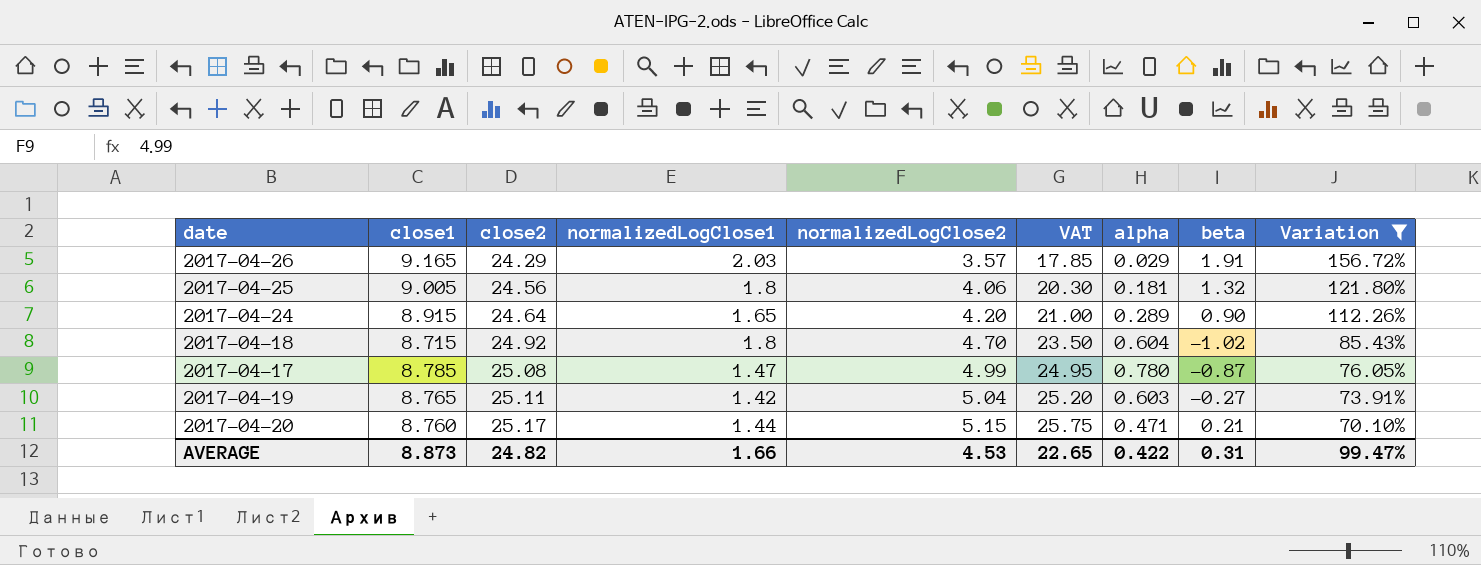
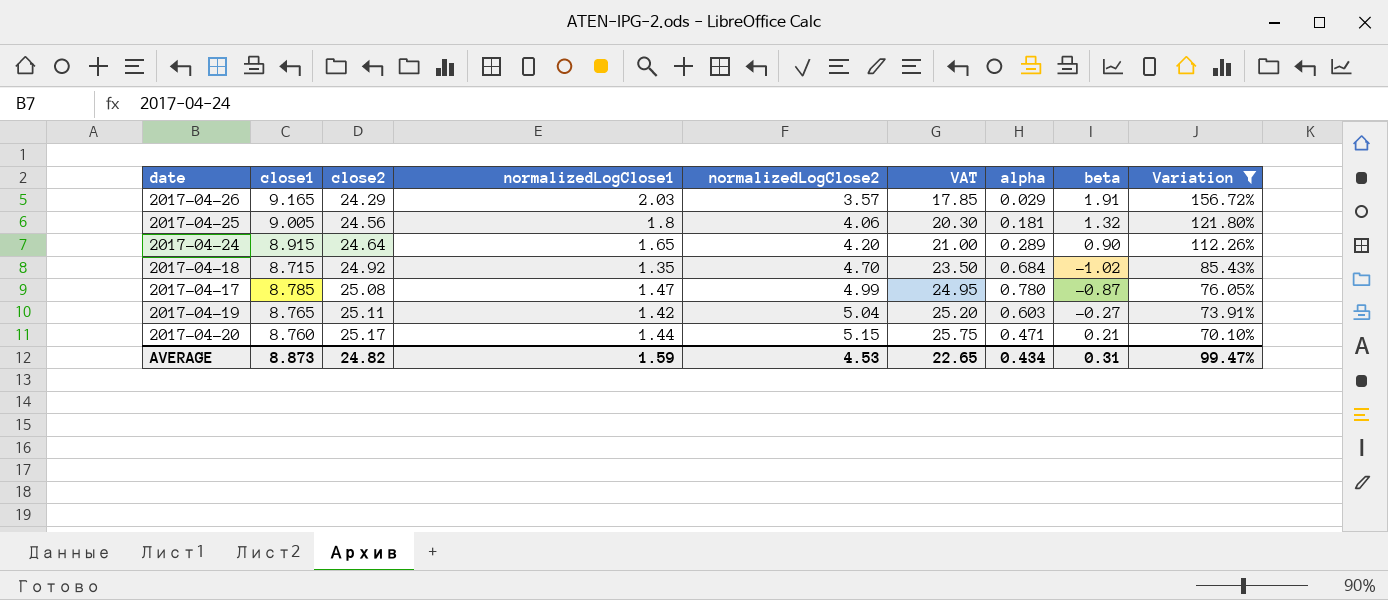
2017-04-18 | normalizedLogClose1: 1.8 -> 1.35
2017-04-18 | alpha: 0.604 -> 0.684
AVERAGE | normalizedLogClose1: 1.66 -> 1.59
AVERAGE | alpha: 0.422 -> 0.434

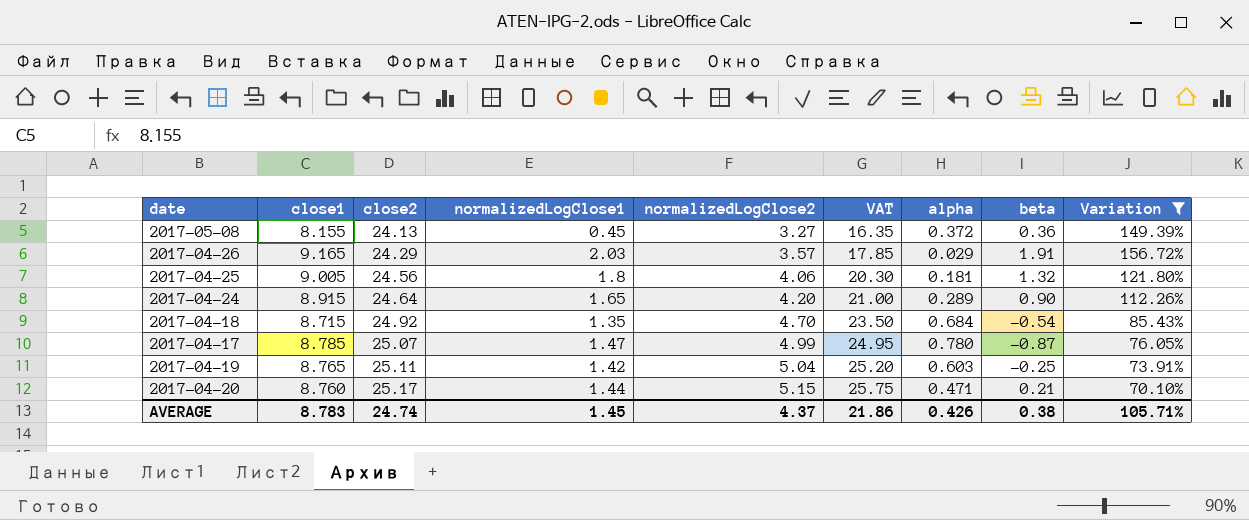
row 2017-05-08: none -> 8.155 | 24.13 | 0.45 | 3.27 | 16.35 | 0.372 | 0.36 | 149.39%
2017-04-18 | beta: -1.02 -> -0.54
2017-04-17 | close2: 25.08 -> 25.07
2017-04-19 | beta: -0.27 -> -0.25
AVERAGE | close1: 8.873 -> 8.783
AVERAGE | close2: 24.82 -> 24.74
AVERAGE | normalizedLogClose1: 1.59 -> 1.45
AVERAGE | normalizedLogClose2: 4.53 -> 4.37
AVERAGE | VAT: 22.65 -> 21.86
AVERAGE | alpha: 0.434 -> 0.426
AVERAGE | beta: 0.31 -> 0.38
AVERAGE | Variation: 99.47% -> 105.71%

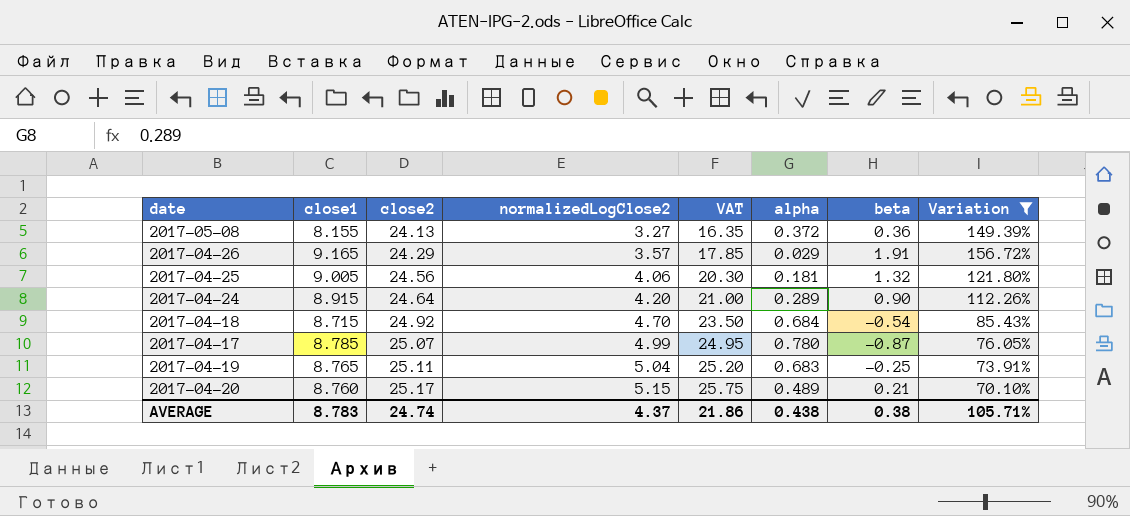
column normalizedLogClose1 | position: 4 -> none
2017-04-19 | alpha: 0.603 -> 0.683
2017-04-20 | alpha: 0.471 -> 0.489
AVERAGE | alpha: 0.426 -> 0.438

